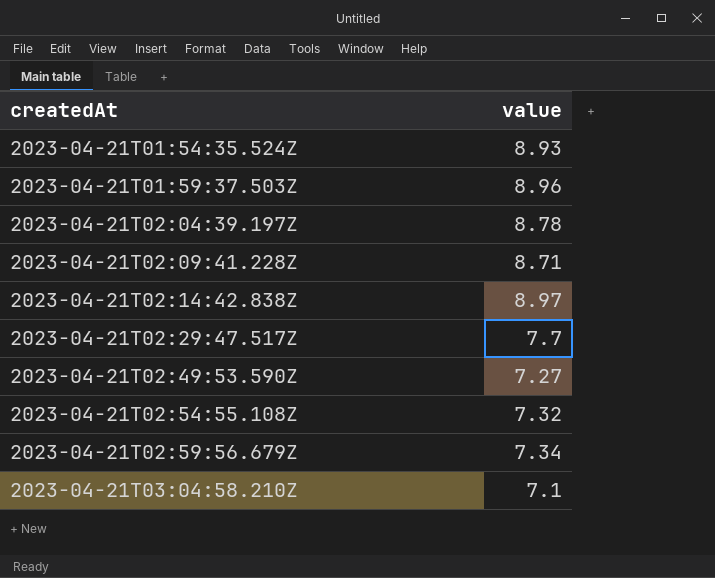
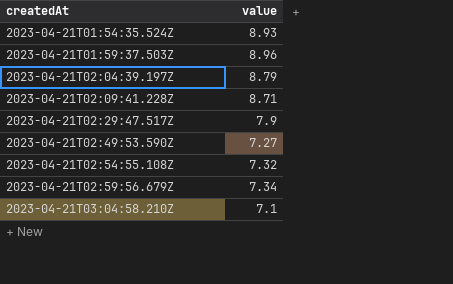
row 2023-04-21T02:14:42.838Z: 8.97 -> none
2023-04-21T02:04:39.197Z | value: 8.78 -> 8.79
2023-04-21T02:29:47.517Z | value: 7.7 -> 7.9

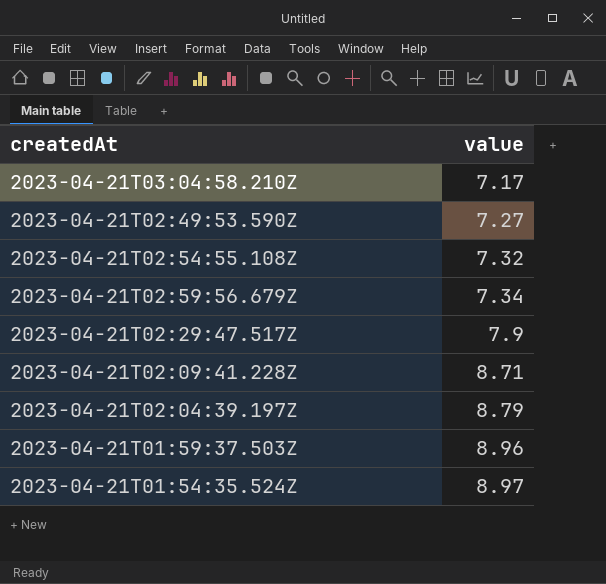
row order: createdAt ascending -> value ascending
2023-04-21T03:04:58.210Z | value: 7.1 -> 7.17
2023-04-21T01:54:35.524Z | value: 8.93 -> 8.97

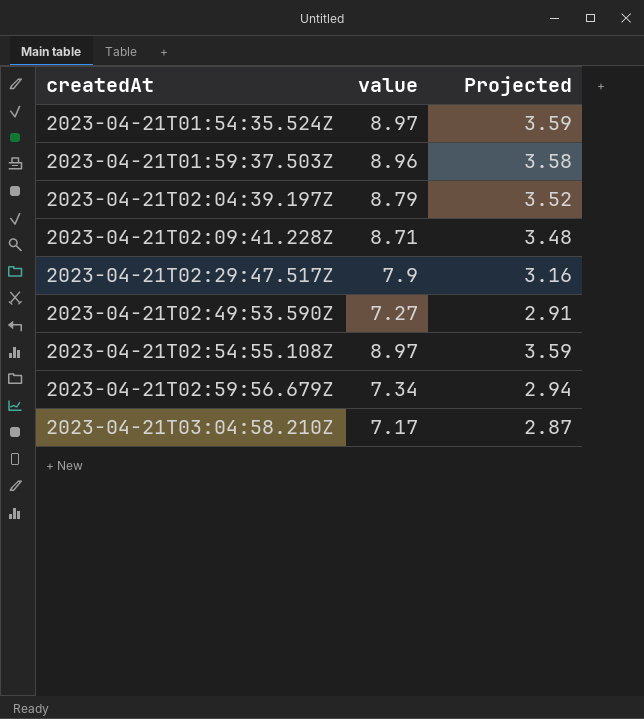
row order: value ascending -> createdAt ascending
column Projected | formula: none -> [value] * 0.4
2023-04-21T02:54:55.108Z | value: 7.32 -> 8.97

